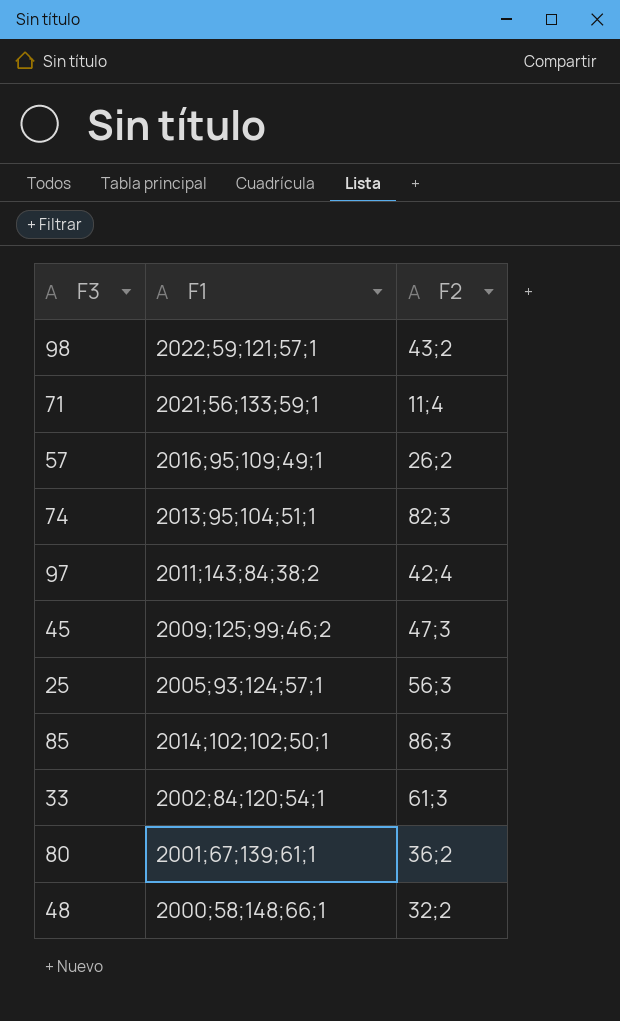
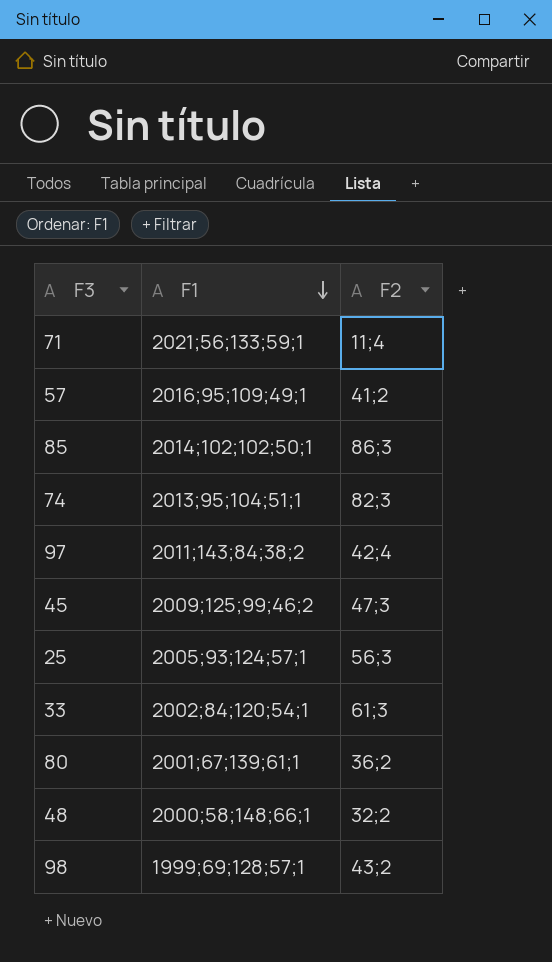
row order: none -> F1 descending
57 | F2: 26;2 -> 41;2
98 | F1: 2022;59;121;57;1 -> 1999;69;128;57;1

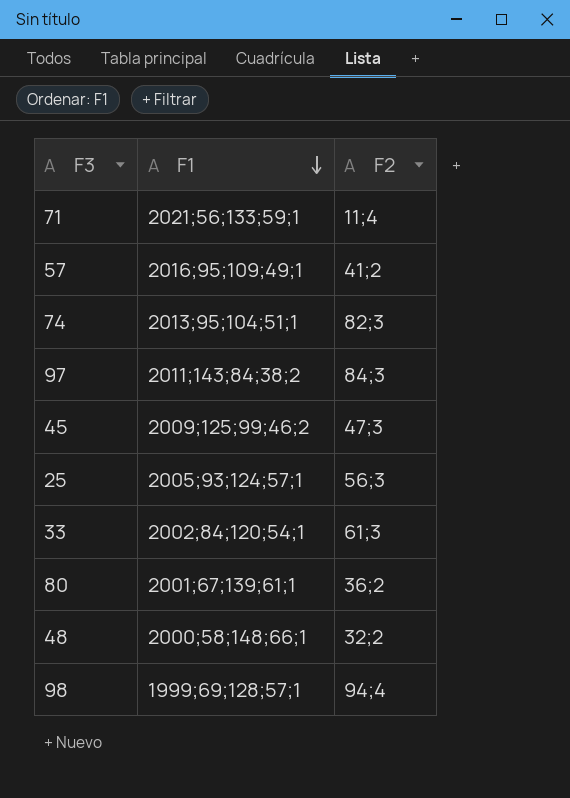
row 85: 2014;102;102;50;1 | 86;3 -> none
97 | F2: 42;4 -> 84;3
98 | F2: 43;2 -> 94;4

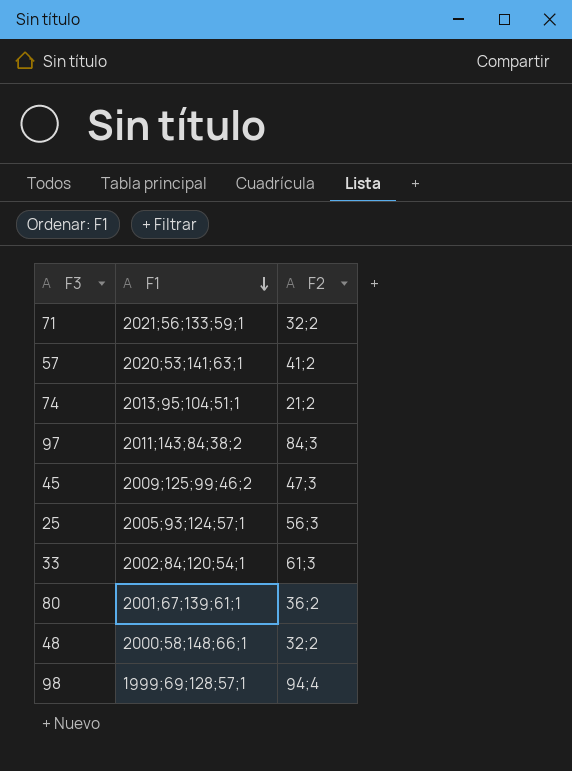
71 | F2: 11;4 -> 32;2
57 | F1: 2016;95;109;49;1 -> 2020;53;141;63;1
74 | F2: 82;3 -> 21;2

